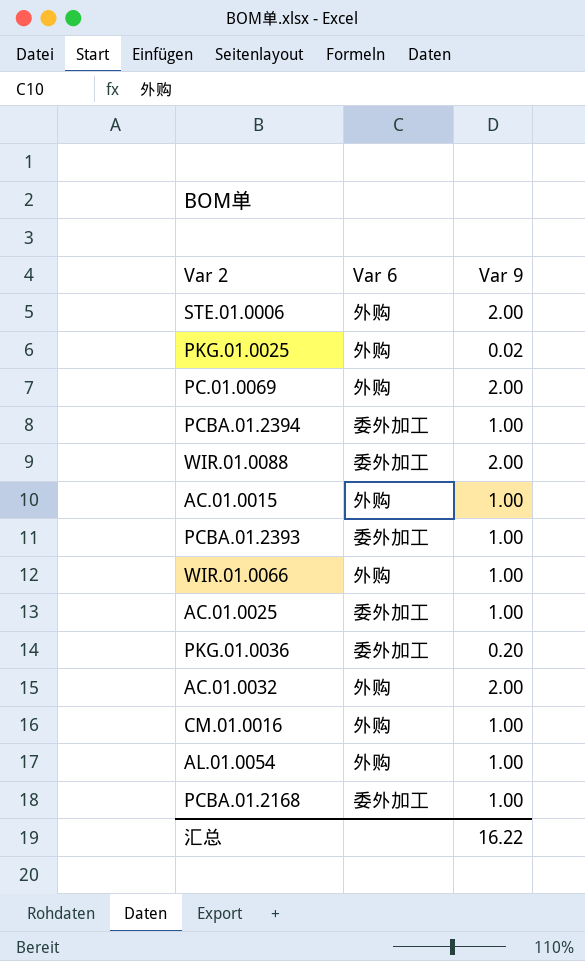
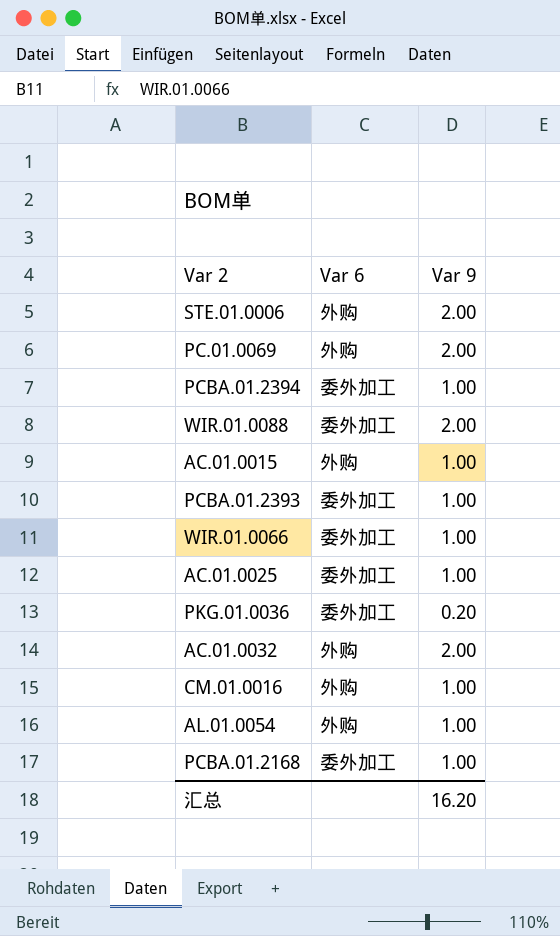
row PKG.01.0025: 外购 | 0.02 -> none
WIR.01.0066 | Var 6: 外购 -> 委外加工
汇总 | Var 9: 16.22 -> 16.20

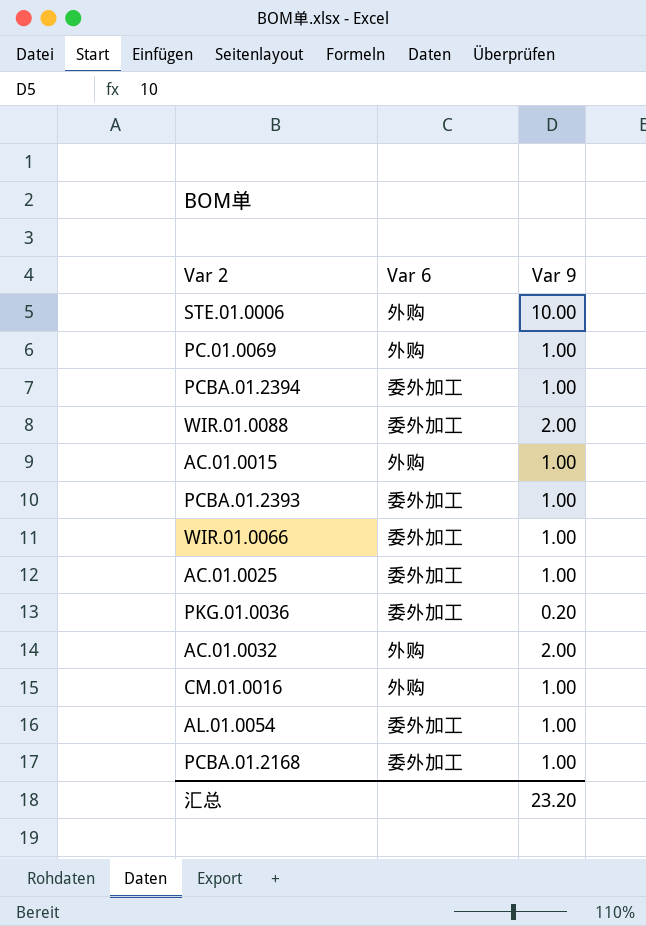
STE.01.0006 | Var 9: 2.00 -> 10.00
PC.01.0069 | Var 9: 2.00 -> 1.00
AL.01.0054 | Var 6: 外购 -> 委外加工
汇总 | Var 9: 16.20 -> 23.20

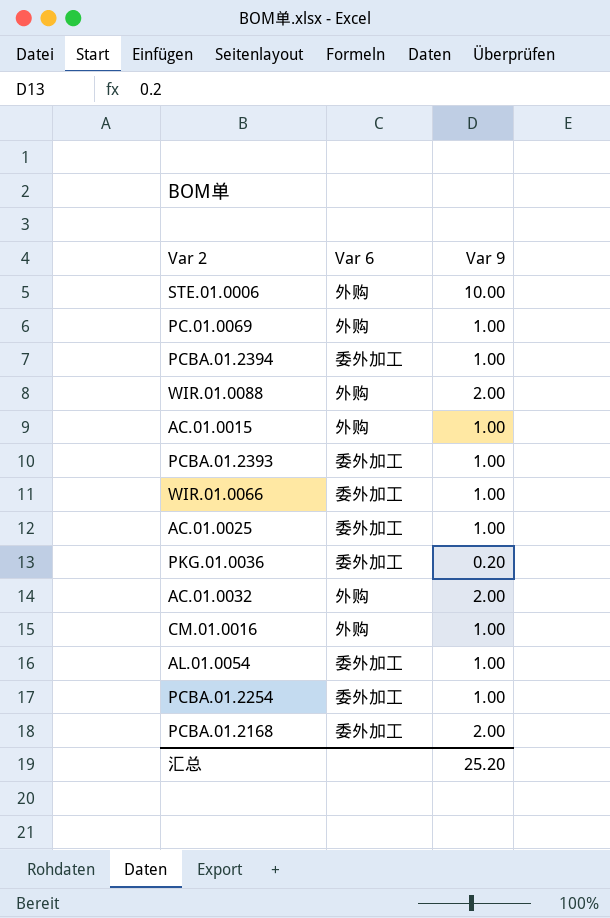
WIR.01.0088 | Var 6: 委外加工 -> 外购
row PCBA.01.2254: none -> 委外加工 | 1.00
PCBA.01.2168 | Var 9: 1.00 -> 2.00
汇总 | Var 9: 23.20 -> 25.20

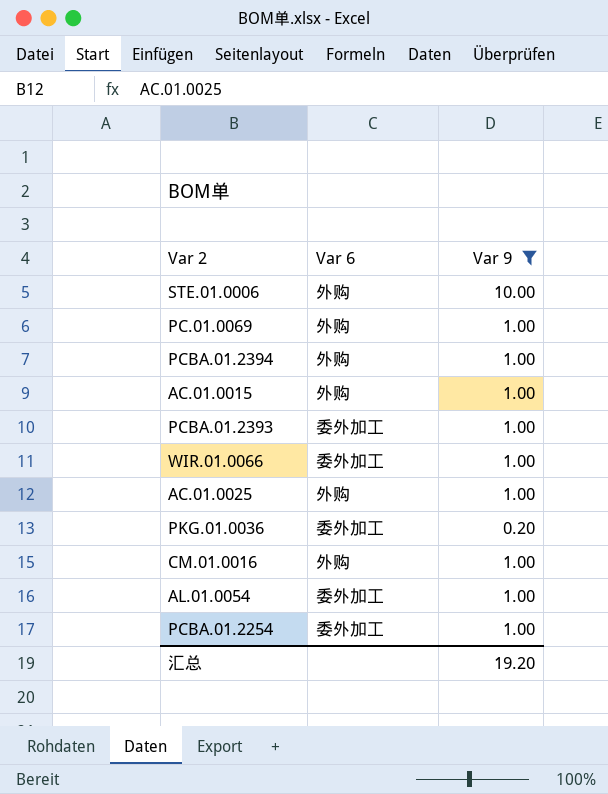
filter: none -> Var 9 != 2.00
PCBA.01.2394 | Var 6: 委外加工 -> 外购
AC.01.0025 | Var 6: 委外加工 -> 外购
汇总 | Var 9: 25.20 -> 19.20

